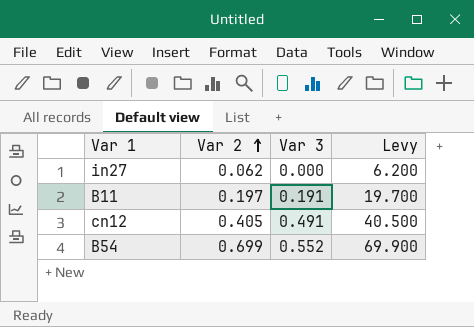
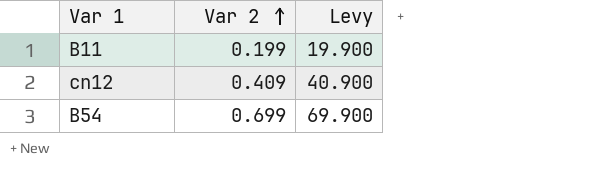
column Var 3 | position: 3 -> none
row in27: 0.062 | 0.000 | 6.200 -> none
B11 | Var 2: 0.197 -> 0.199
B11 | Levy: 19.700 -> 19.900
cn12 | Var 2: 0.405 -> 0.409
cn12 | Levy: 40.500 -> 40.900

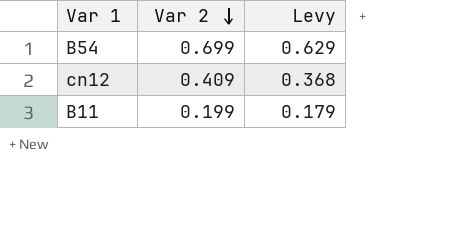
row order: Var 2 ascending -> Var 2 descending
column Levy | formula: [Var 2] * 100 -> [Var 2] * 0.9

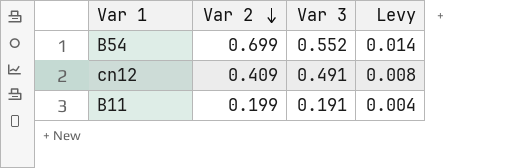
column Var 3 | position: none -> 3
column Levy | formula: [Var 2] * 0.9 -> [Var 2] * 0.02

